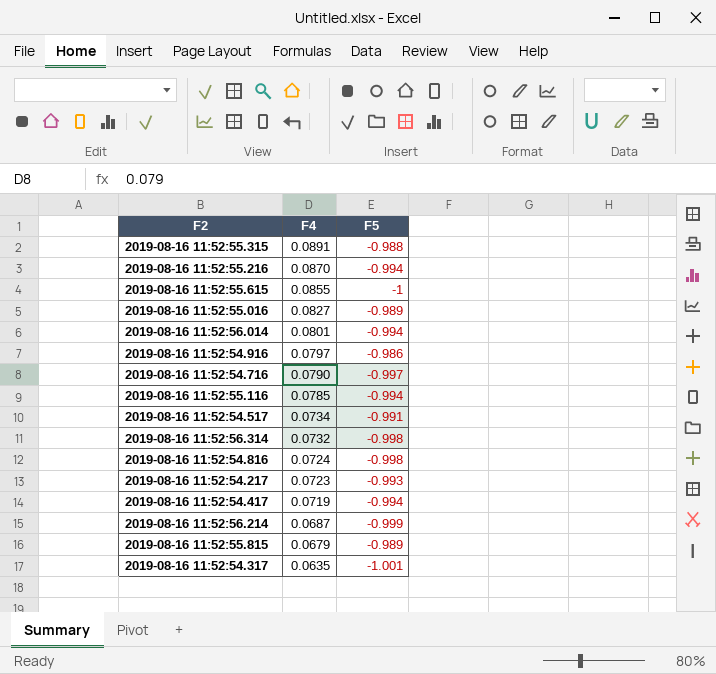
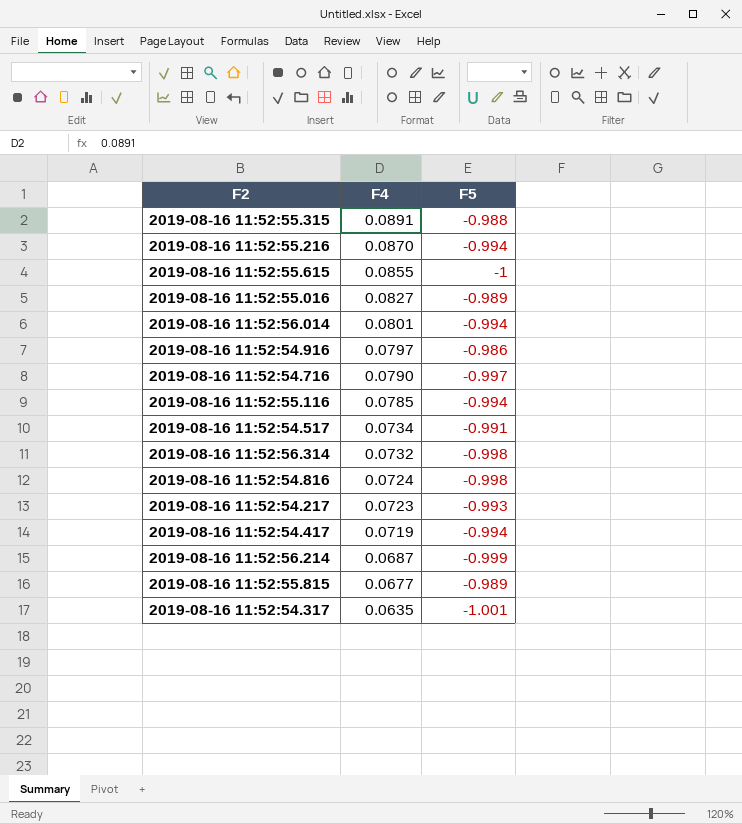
2019-08-16 11:52:55.815 | F4: 0.0679 -> 0.0677

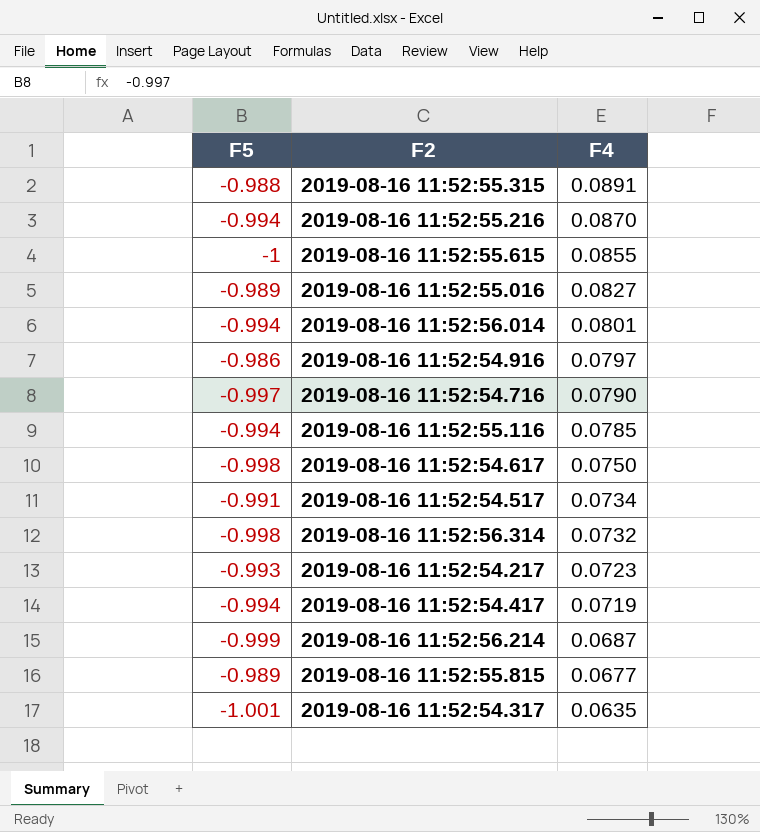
column F5 | position: 3 -> 1
row 2019-08-16 11:52:54.816: 0.0724 | -0.998 -> none
row 2019-08-16 11:52:54.617: none -> -0.998 | 0.0750

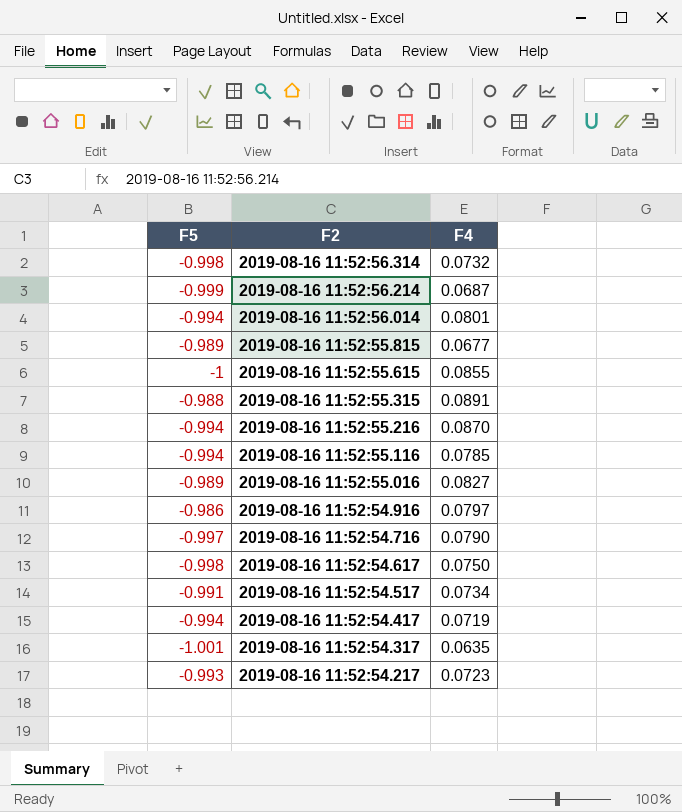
row order: F4 descending -> F2 descending

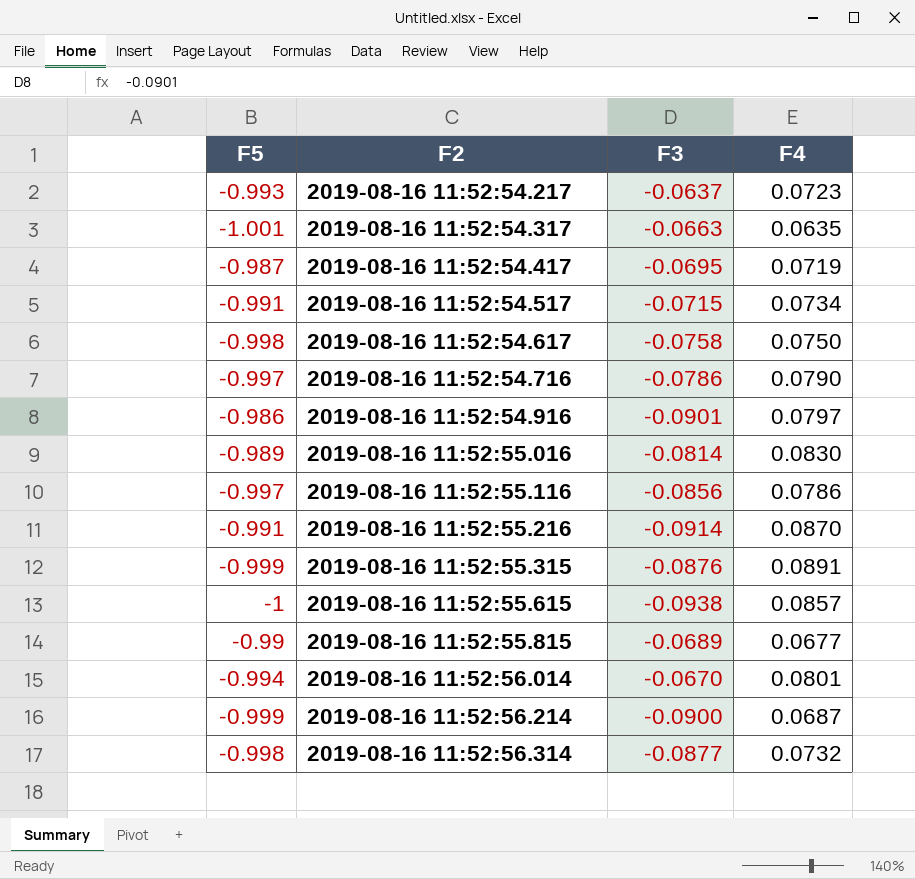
row order: F2 descending -> F2 ascending
column F3 | position: none -> 3
2019-08-16 11:52:54.417 | F5: -0.994 -> -0.987
2019-08-16 11:52:55.016 | F4: 0.0827 -> 0.0830
2019-08-16 11:52:55.116 | F5: -0.994 -> -0.997
2019-08-16 11:52:55.116 | F4: 0.0785 -> 0.0786
2019-08-16 11:52:55.216 | F5: -0.994 -> -0.991
2019-08-16 11:52:55.315 | F5: -0.988 -> -0.999
2019-08-16 11:52:55.615 | F4: 0.0855 -> 0.0857
2019-08-16 11:52:55.815 | F5: -0.989 -> -0.99

